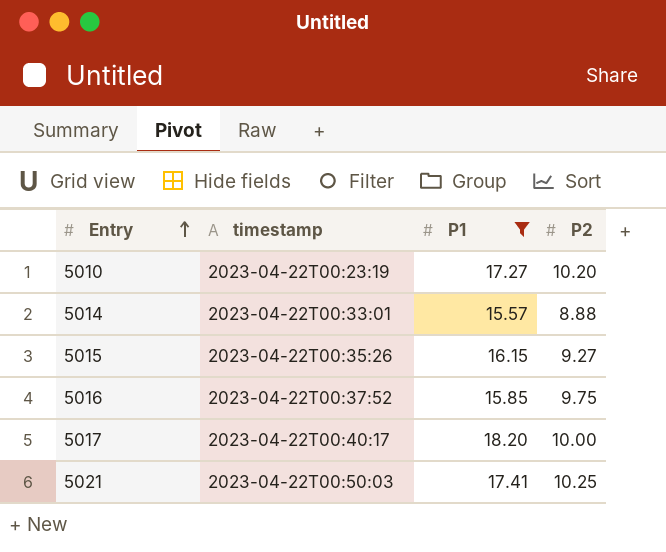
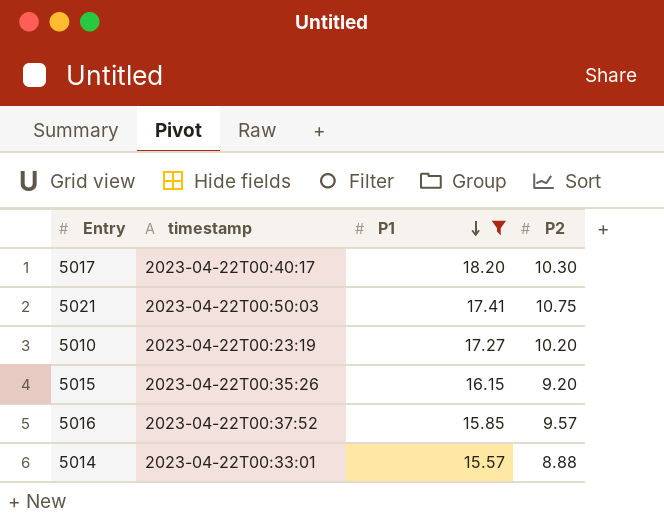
row order: Entry ascending -> P1 descending
5017 | P2: 10.00 -> 10.30
5021 | P2: 10.25 -> 10.75
5015 | P2: 9.27 -> 9.20
5016 | P2: 9.75 -> 9.57

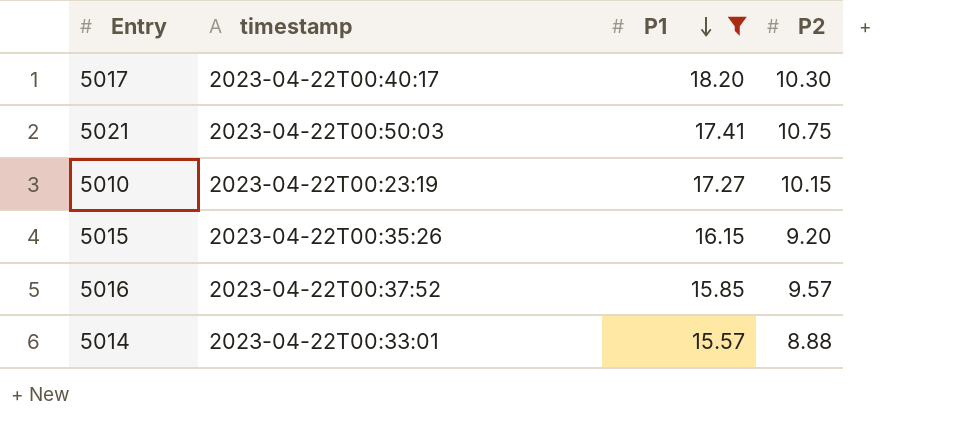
5010 | P2: 10.20 -> 10.15

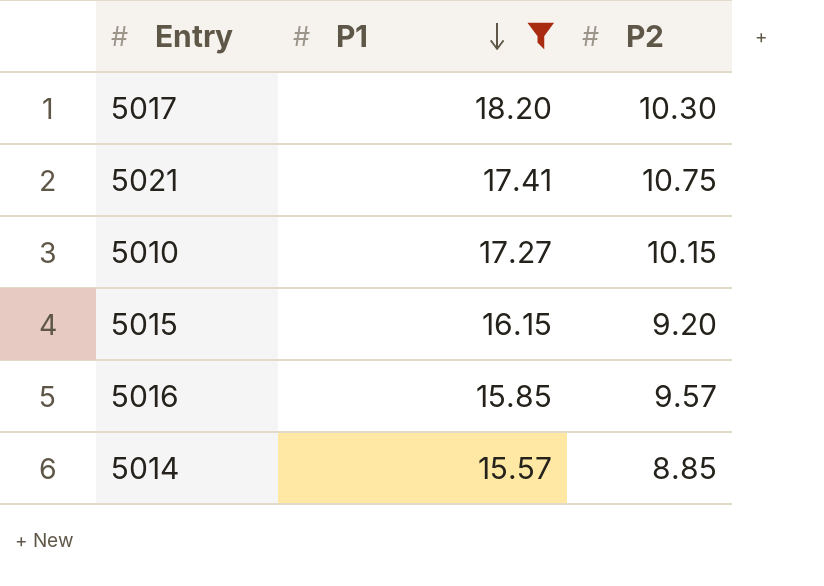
column timestamp | position: 2 -> none
5014 | P2: 8.88 -> 8.85

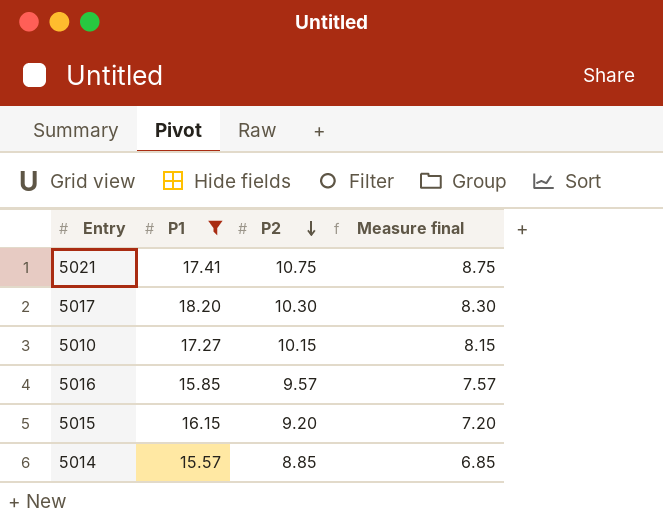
row order: P1 descending -> P2 descending
column Measure final | formula: none -> [P2] - 2

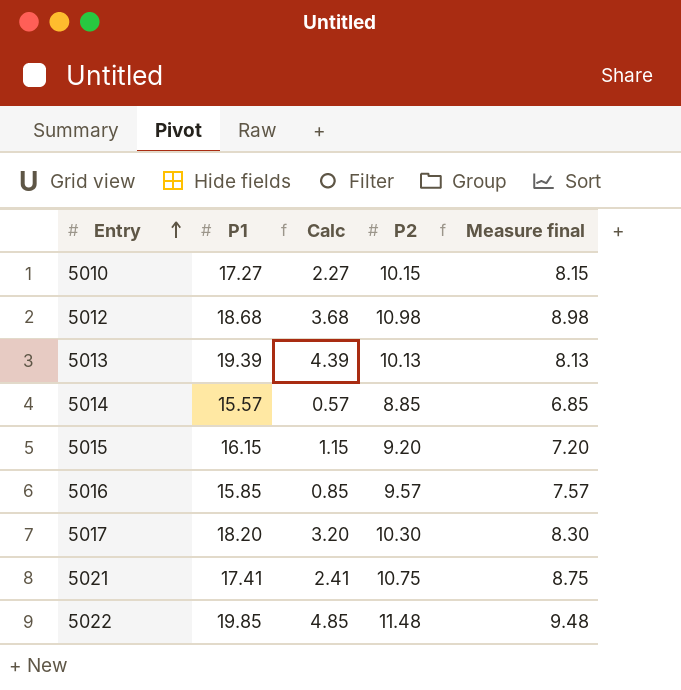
filter: P1 <= 18.20 -> none
row order: P2 descending -> Entry ascending
column Calc | formula: none -> [P1] - 15

